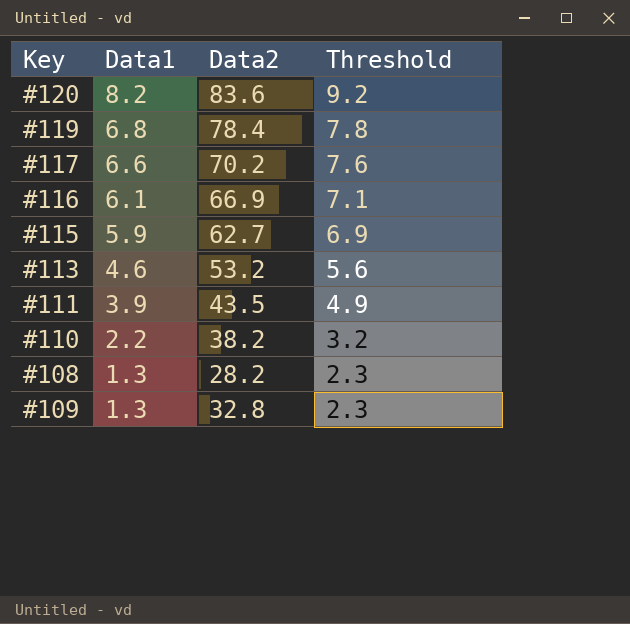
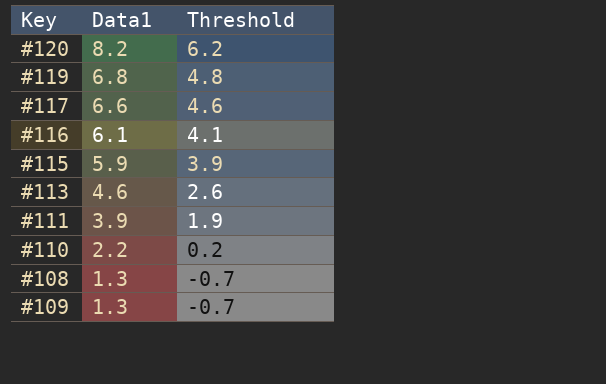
column Data2 | position: 3 -> none
column Threshold | formula: [Data1] + 1 -> [Data1] - 2

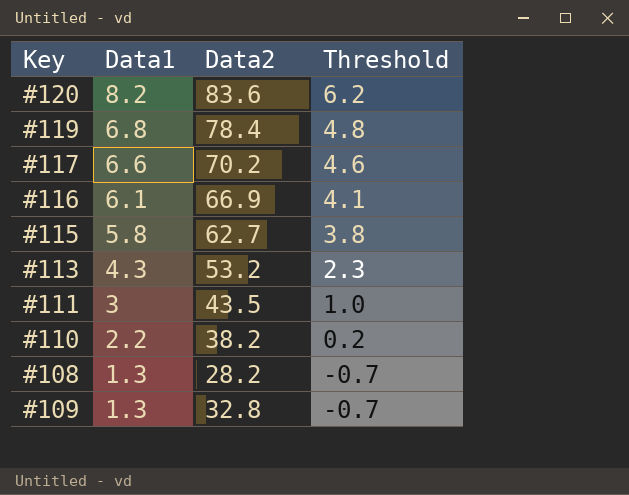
column Data2 | position: none -> 3
#115 | Data1: 5.9 -> 5.8
#115 | Threshold: 3.9 -> 3.8
#113 | Data1: 4.6 -> 4.3
#113 | Threshold: 2.6 -> 2.3
#111 | Data1: 3.9 -> 3
#111 | Threshold: 1.9 -> 1.0

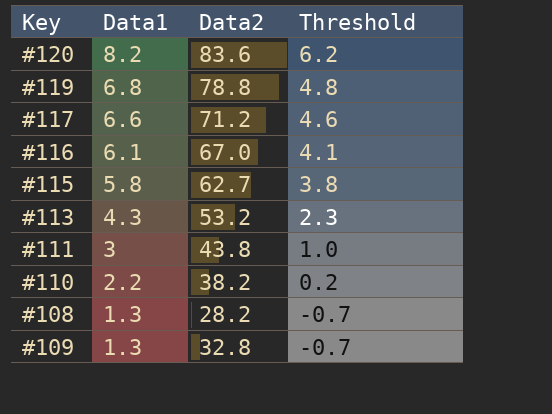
#119 | Data2: 78.4 -> 78.8
#117 | Data2: 70.2 -> 71.2
#116 | Data2: 66.9 -> 67.0
#111 | Data2: 43.5 -> 43.8

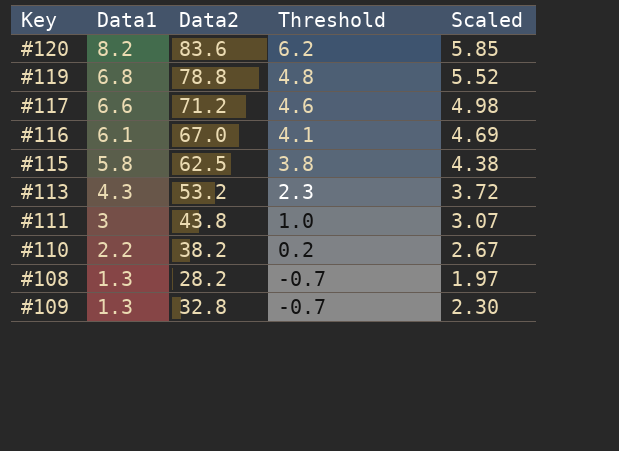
column Scaled | formula: none -> [Data2] * 0.07
#115 | Data2: 62.7 -> 62.5

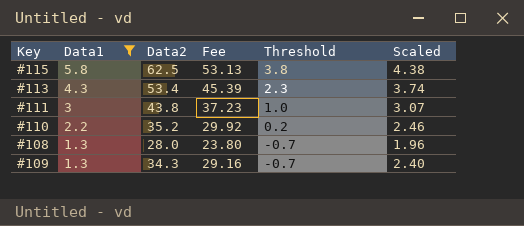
filter: none -> Data1 <= 5.8
column Fee | formula: none -> [Data2] * 0.85
#113 | Data2: 53.2 -> 53.4
#113 | Scaled: 3.72 -> 3.74
#110 | Data2: 38.2 -> 35.2
#110 | Scaled: 2.67 -> 2.46
#108 | Data2: 28.2 -> 28.0
#108 | Scaled: 1.97 -> 1.96
#109 | Data2: 32.8 -> 34.3
#109 | Scaled: 2.30 -> 2.40

